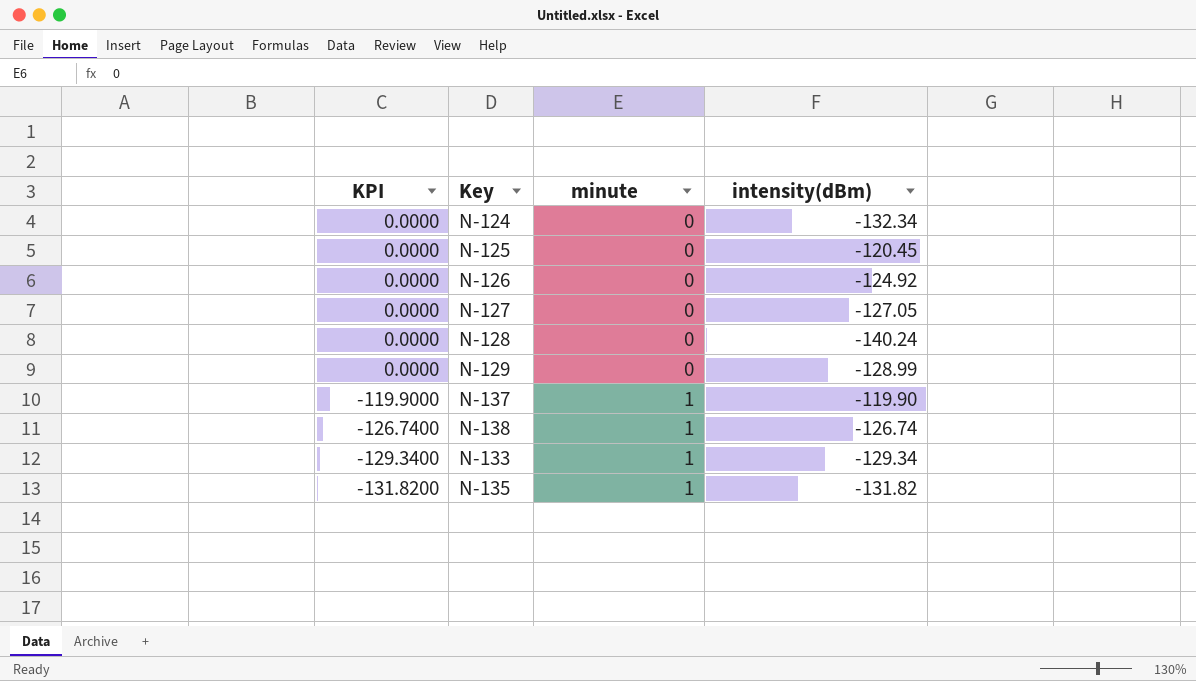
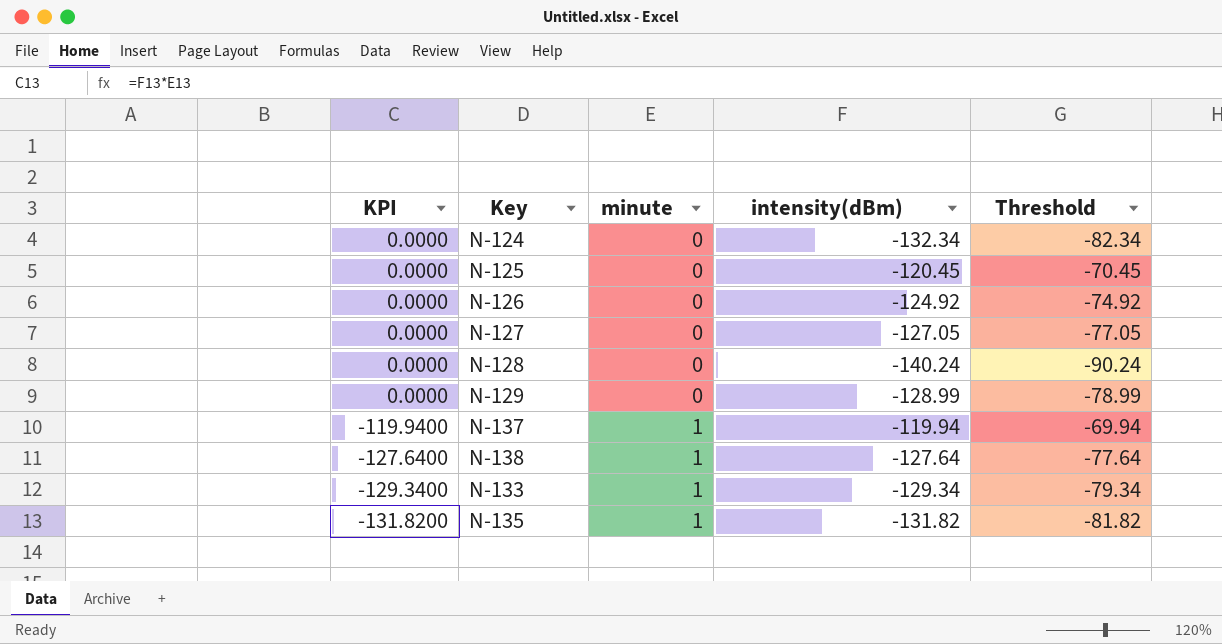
column Threshold | formula: none -> [intensity(dBm)] + 50
N-137 | KPI: -119.9000 -> -119.9400
N-137 | intensity(dBm): -119.90 -> -119.94
N-138 | KPI: -126.7400 -> -127.6400
N-138 | intensity(dBm): -126.74 -> -127.64

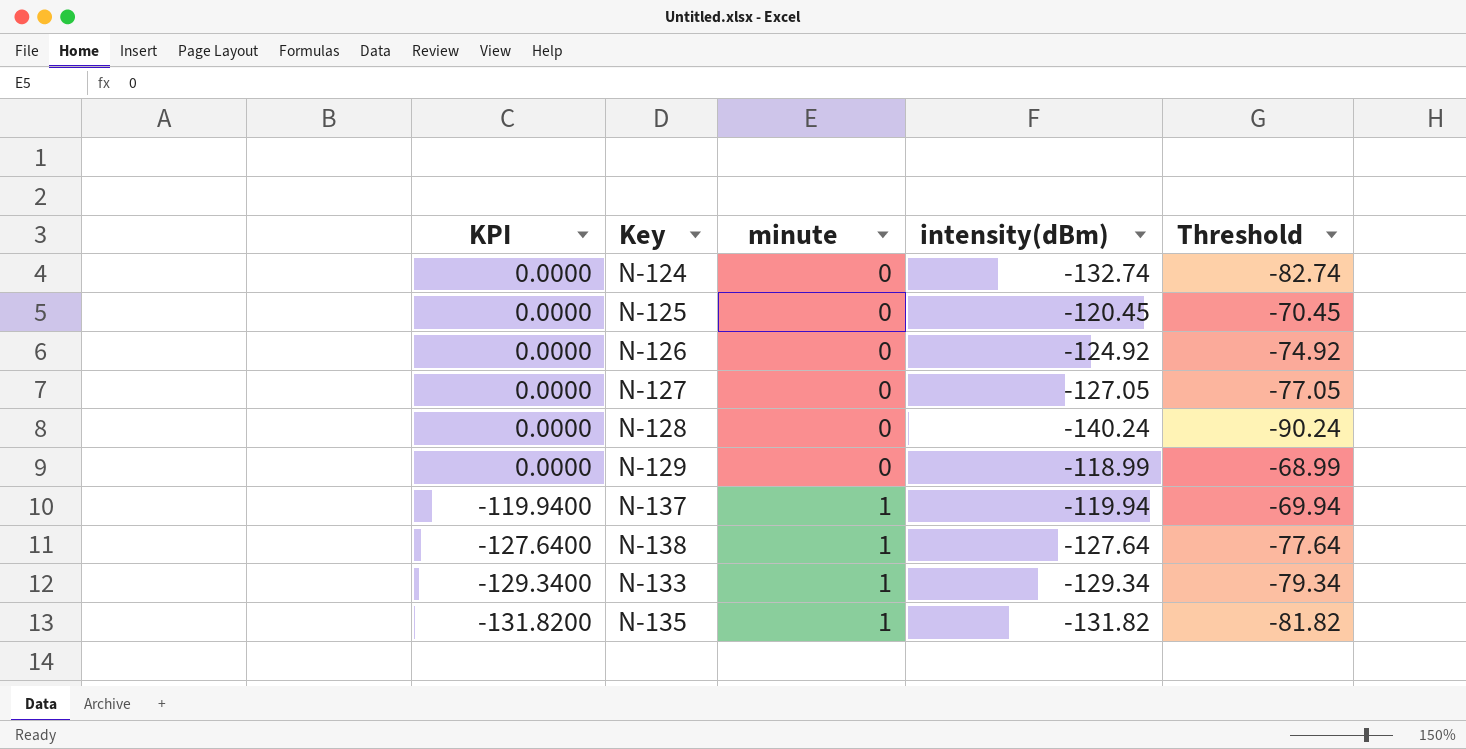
N-124 | intensity(dBm): -132.34 -> -132.74
N-124 | Threshold: -82.34 -> -82.74
N-129 | intensity(dBm): -128.99 -> -118.99
N-129 | Threshold: -78.99 -> -68.99

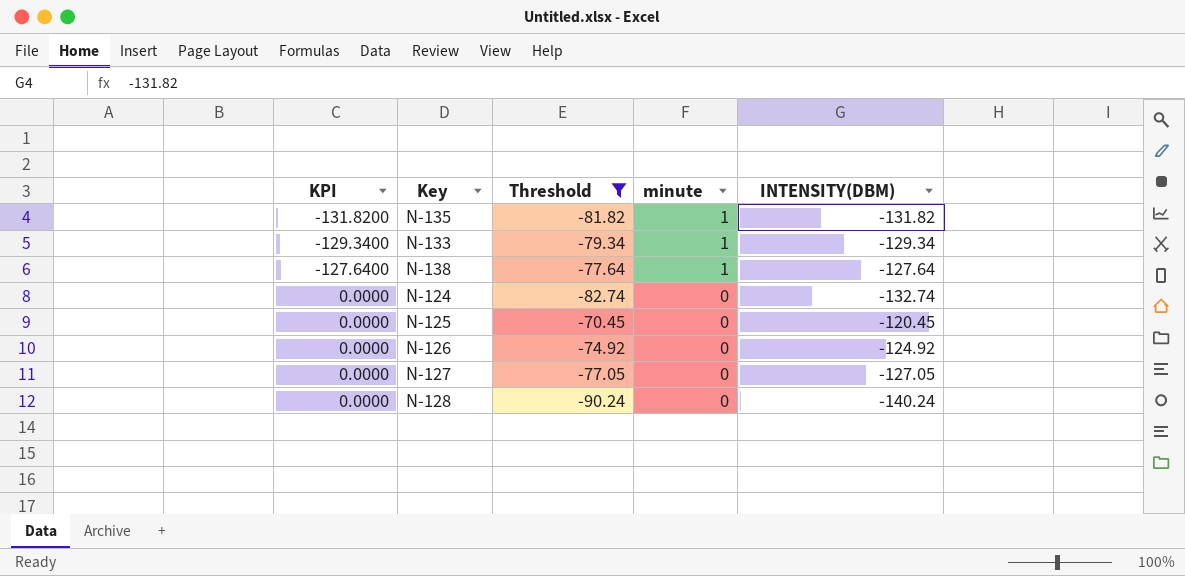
filter: none -> Threshold <= -70.45
row order: KPI descending -> KPI ascending
column Threshold | position: 5 -> 3
column name: intensity(dBm) -> INTENSITY(DBM)

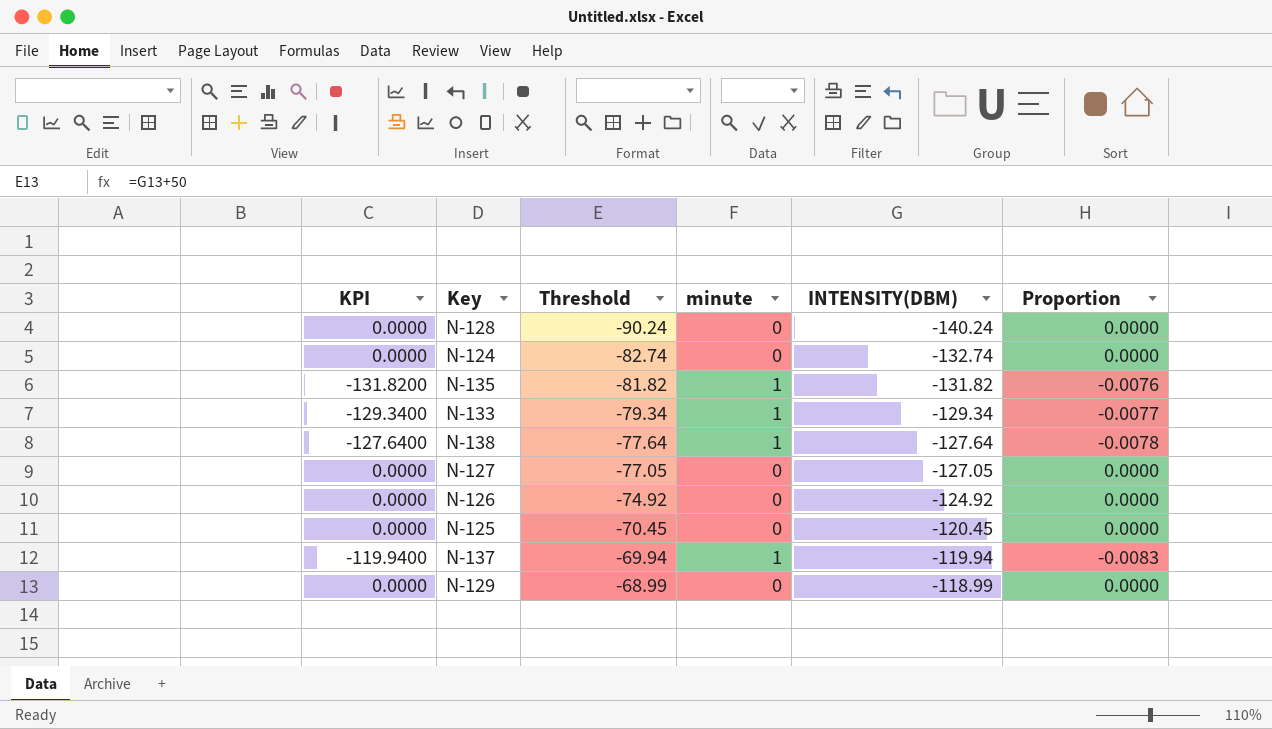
filter: Threshold <= -70.45 -> none
row order: KPI ascending -> Threshold ascending
column Proportion | formula: none -> [minute] / [INTENSITY(DBM)]

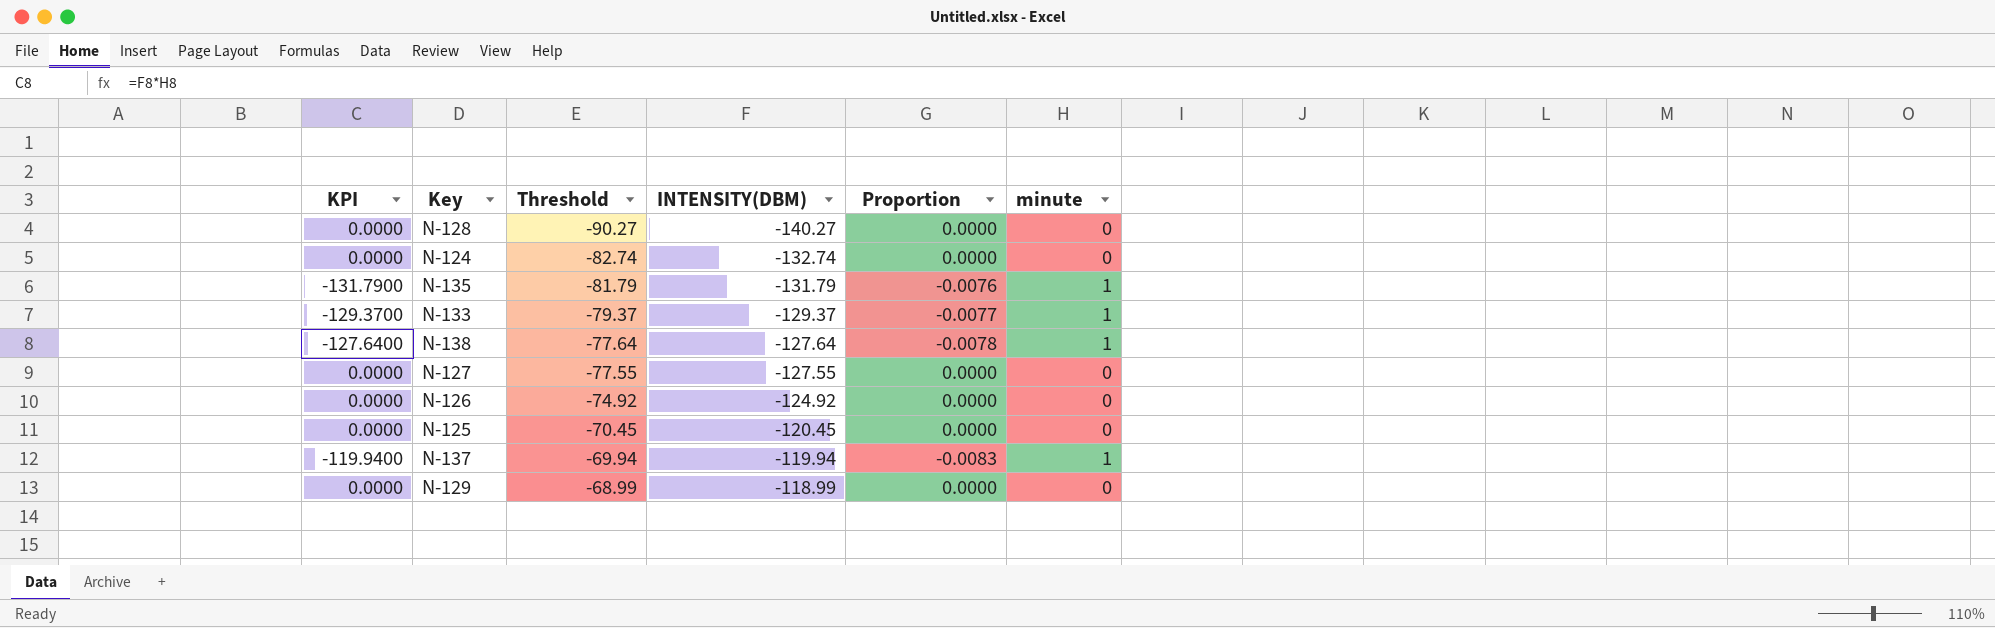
column minute | position: 4 -> 6
N-128 | Threshold: -90.24 -> -90.27
N-128 | INTENSITY(DBM): -140.24 -> -140.27
N-135 | KPI: -131.8200 -> -131.7900
N-135 | Threshold: -81.82 -> -81.79
N-135 | INTENSITY(DBM): -131.82 -> -131.79
N-133 | KPI: -129.3400 -> -129.3700
N-133 | Threshold: -79.34 -> -79.37
N-133 | INTENSITY(DBM): -129.34 -> -129.37
N-127 | Threshold: -77.05 -> -77.55
N-127 | INTENSITY(DBM): -127.05 -> -127.55

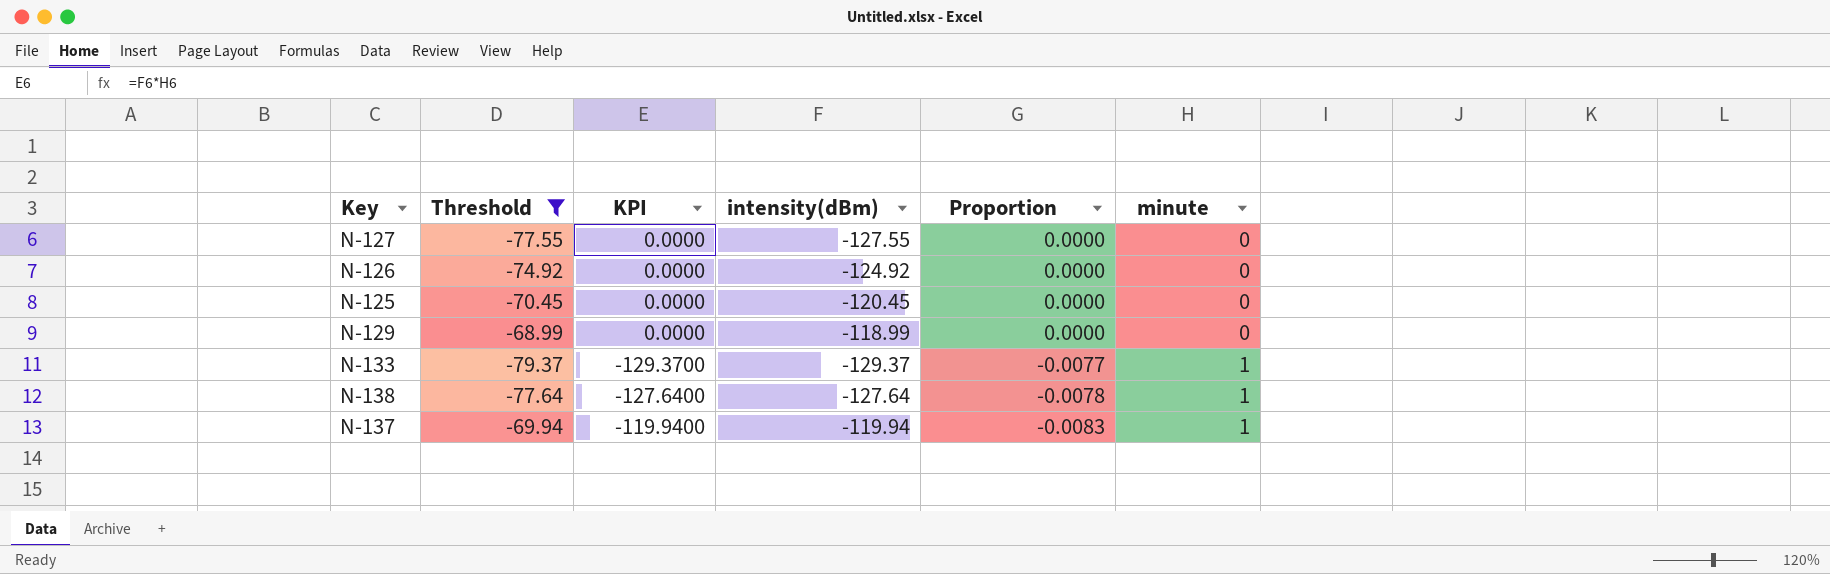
filter: none -> Threshold >= -79.37
row order: Threshold ascending -> Proportion descending
column KPI | position: 1 -> 3
column name: INTENSITY(DBM) -> intensity(dBm)

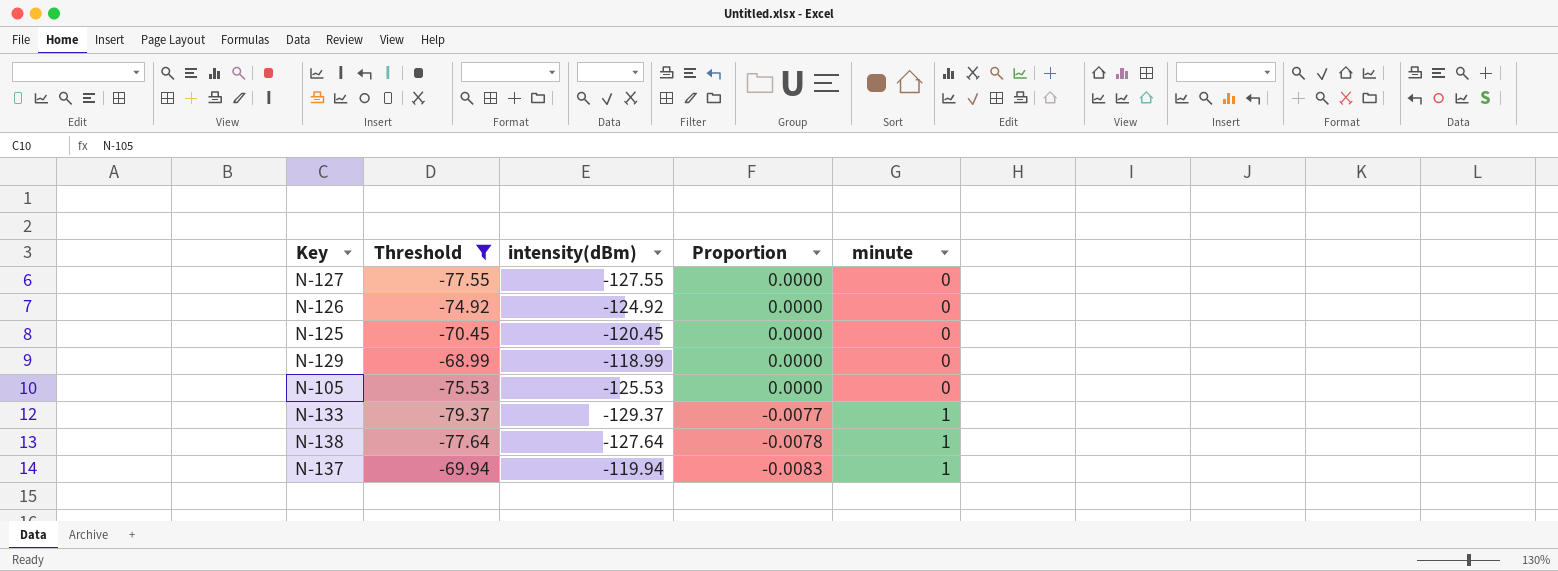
column KPI | formula: [intensity(dBm)] * [minute] -> none
row N-105: none -> -75.53 | -125.53 | 0.0000 | 0

